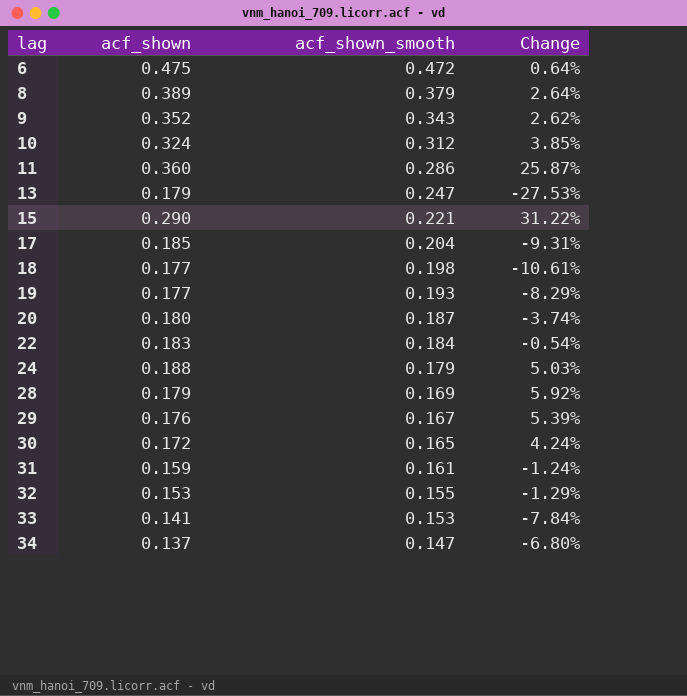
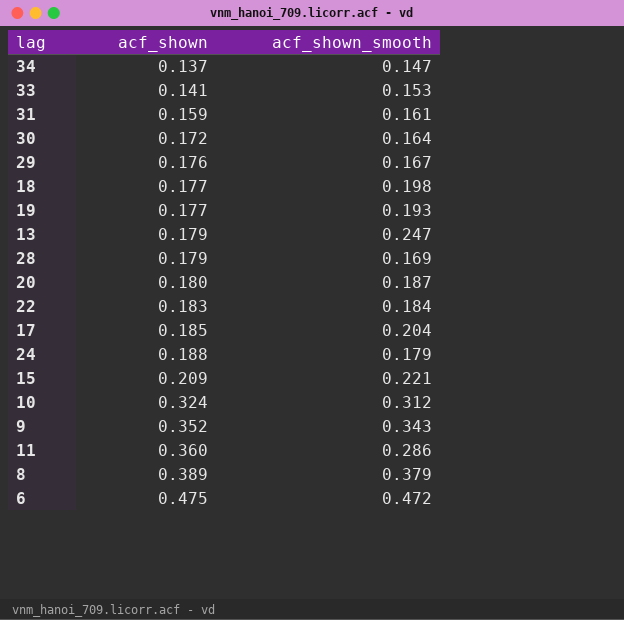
row order: lag ascending -> acf_shown ascending
column Change | formula: ([acf_shown] - [acf_shown_smooth]) / [acf_shown_smooth] -> none
row 32: 0.153 | 0.155 | -1.29% -> none
30 | acf_shown_smooth: 0.165 -> 0.164
15 | acf_shown: 0.290 -> 0.209

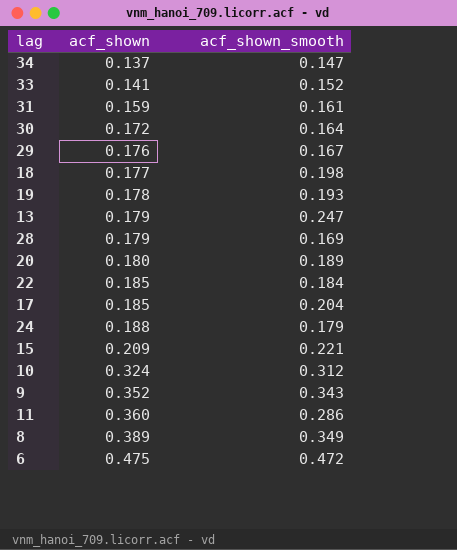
33 | acf_shown_smooth: 0.153 -> 0.152
19 | acf_shown: 0.177 -> 0.178
20 | acf_shown_smooth: 0.187 -> 0.189
22 | acf_shown: 0.183 -> 0.185
8 | acf_shown_smooth: 0.379 -> 0.349

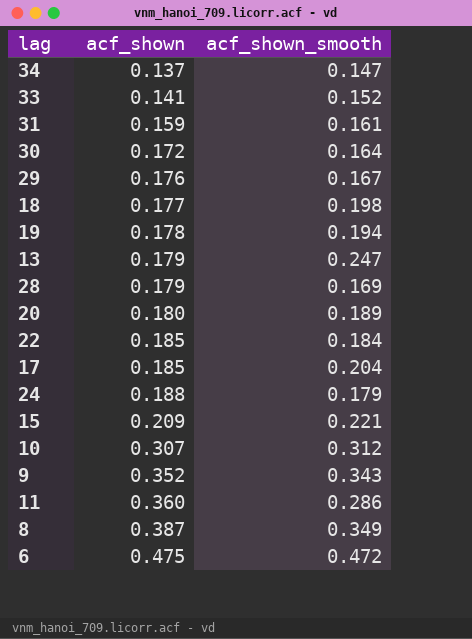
19 | acf_shown_smooth: 0.193 -> 0.194
10 | acf_shown: 0.324 -> 0.307
8 | acf_shown: 0.389 -> 0.387

